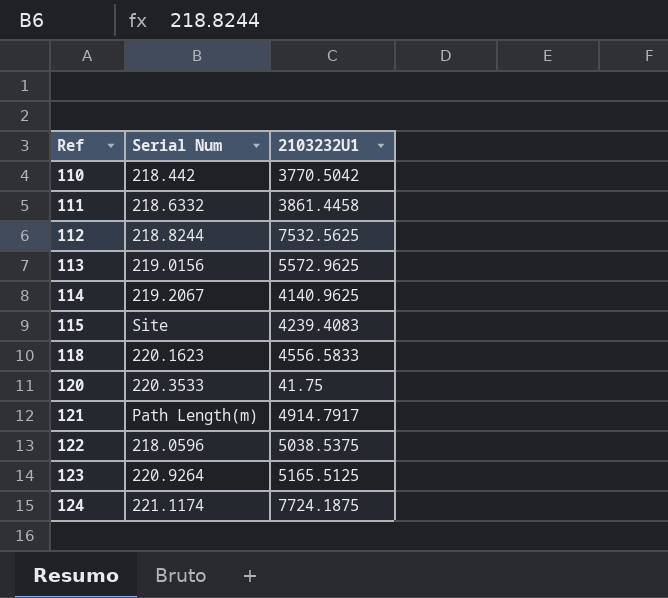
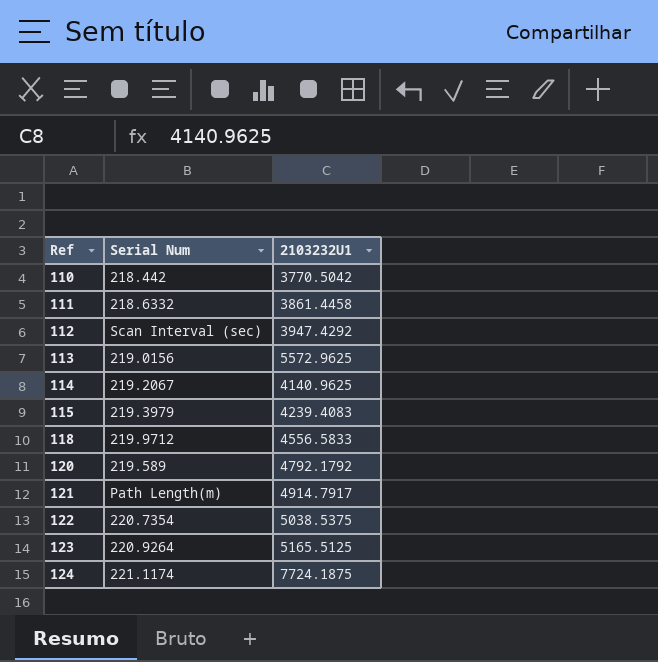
112 | Serial Num: 218.8244 -> Scan Interval (sec)
112 | 2103232U1: 7532.5625 -> 3947.4292
115 | Serial Num: Site -> 219.3979
118 | Serial Num: 220.1623 -> 219.9712
120 | Serial Num: 220.3533 -> 219.589
120 | 2103232U1: 41.75 -> 4792.1792
122 | Serial Num: 218.0596 -> 220.7354

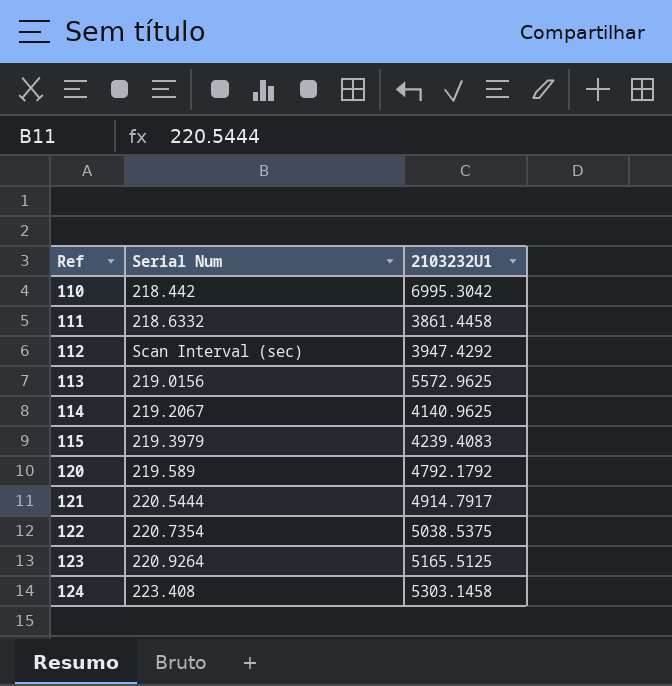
row 118: 219.9712 | 4556.5833 -> none
110 | 2103232U1: 3770.5042 -> 6995.3042
121 | Serial Num: Path Length(m) -> 220.5444
124 | Serial Num: 221.1174 -> 223.408
124 | 2103232U1: 7724.1875 -> 5303.1458

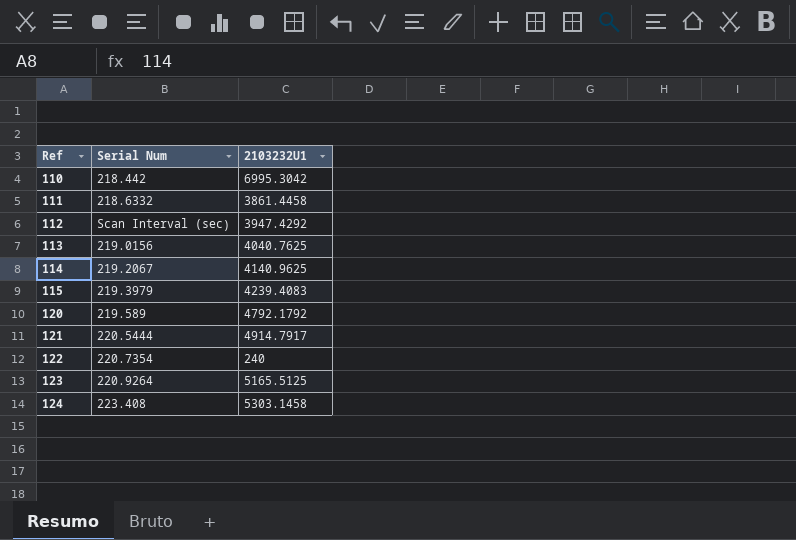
113 | 2103232U1: 5572.9625 -> 4040.7625
122 | 2103232U1: 5038.5375 -> 240

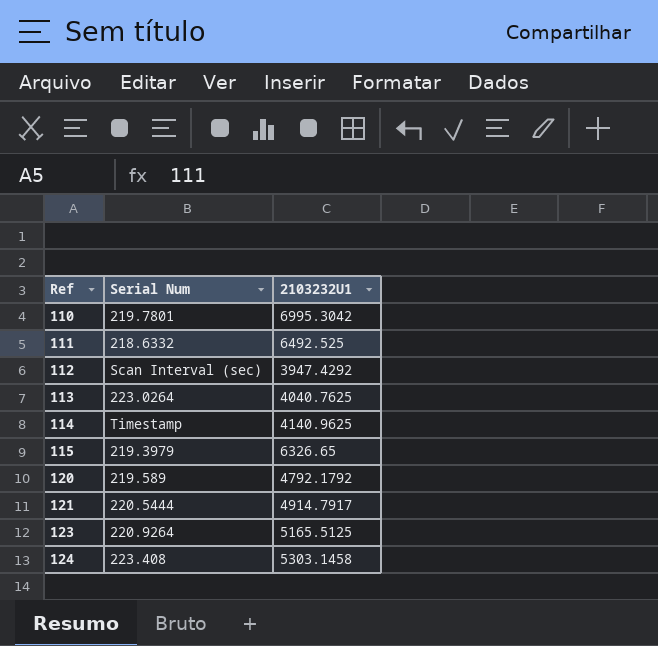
row 122: 220.7354 | 240 -> none
110 | Serial Num: 218.442 -> 219.7801
111 | 2103232U1: 3861.4458 -> 6492.525
113 | Serial Num: 219.0156 -> 223.0264
114 | Serial Num: 219.2067 -> Timestamp
115 | 2103232U1: 4239.4083 -> 6326.65

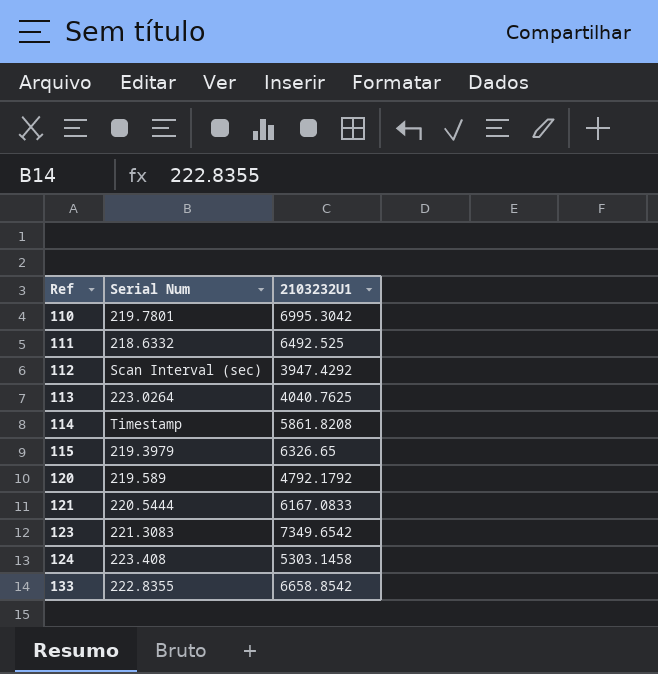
114 | 2103232U1: 4140.9625 -> 5861.8208
121 | 2103232U1: 4914.7917 -> 6167.0833
123 | Serial Num: 220.9264 -> 221.3083
123 | 2103232U1: 5165.5125 -> 7349.6542
row 133: none -> 222.8355 | 6658.8542

